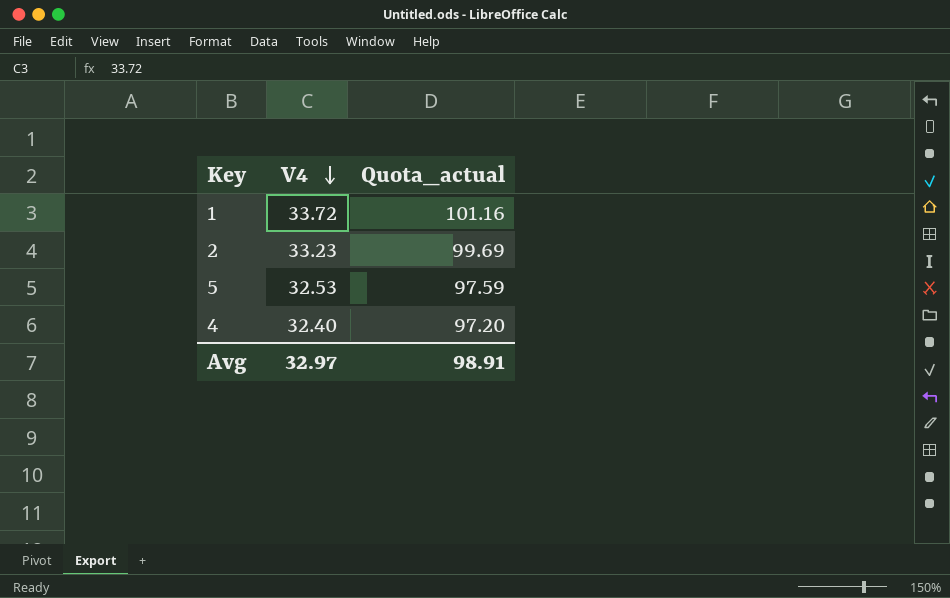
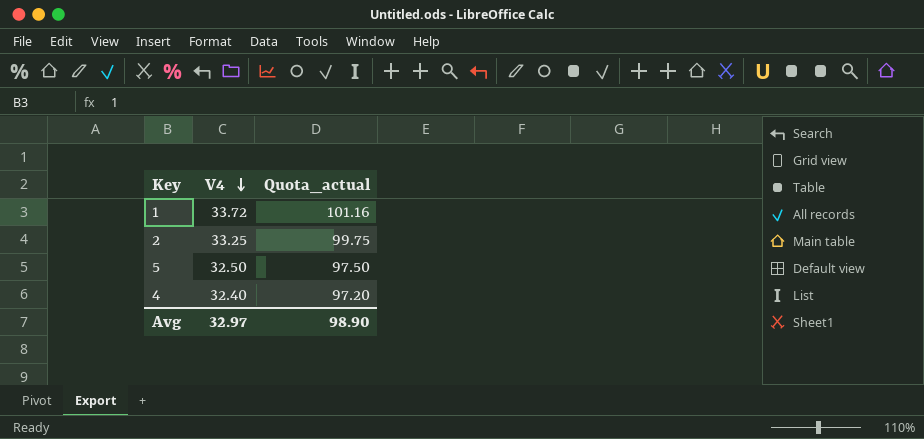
2 | V4: 33.23 -> 33.25
2 | Quota_actual: 99.69 -> 99.75
5 | V4: 32.53 -> 32.50
5 | Quota_actual: 97.59 -> 97.50
Avg | Quota_actual: 98.91 -> 98.90

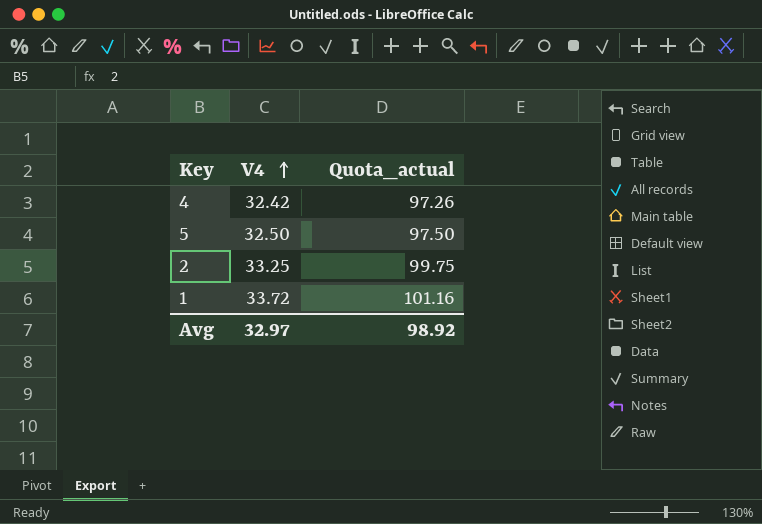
row order: V4 descending -> V4 ascending
4 | V4: 32.40 -> 32.42
4 | Quota_actual: 97.20 -> 97.26
Avg | Quota_actual: 98.90 -> 98.92

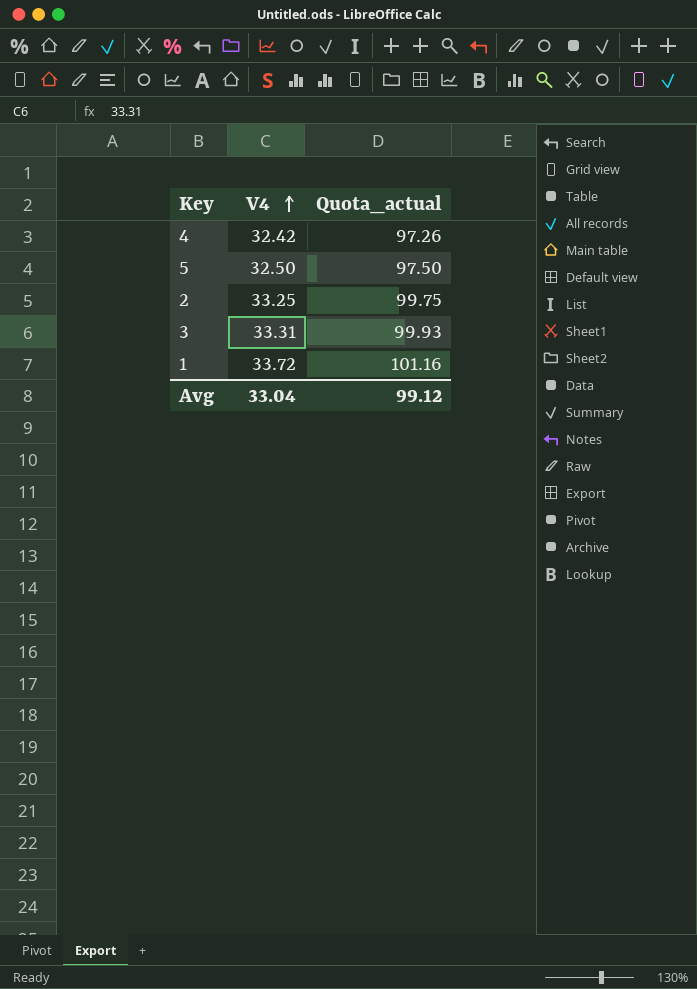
row 3: none -> 33.31 | 99.93
Avg | V4: 32.97 -> 33.04
Avg | Quota_actual: 98.92 -> 99.12

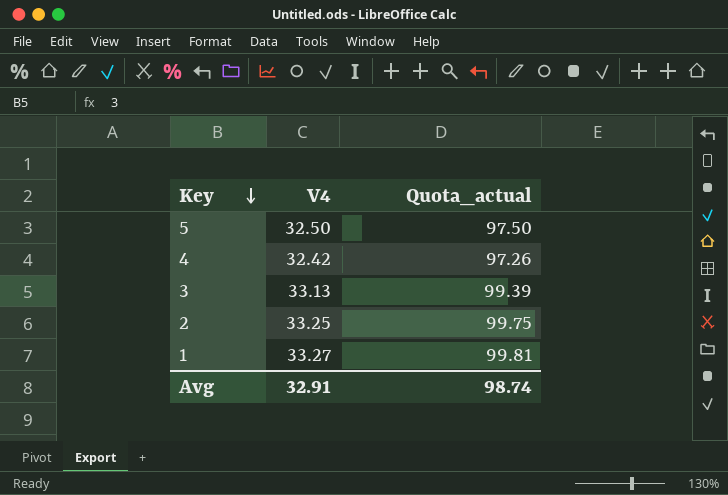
row order: V4 ascending -> Key descending
3 | V4: 33.31 -> 33.13
3 | Quota_actual: 99.93 -> 99.39
1 | V4: 33.72 -> 33.27
1 | Quota_actual: 101.16 -> 99.81
Avg | V4: 33.04 -> 32.91
Avg | Quota_actual: 99.12 -> 98.74

